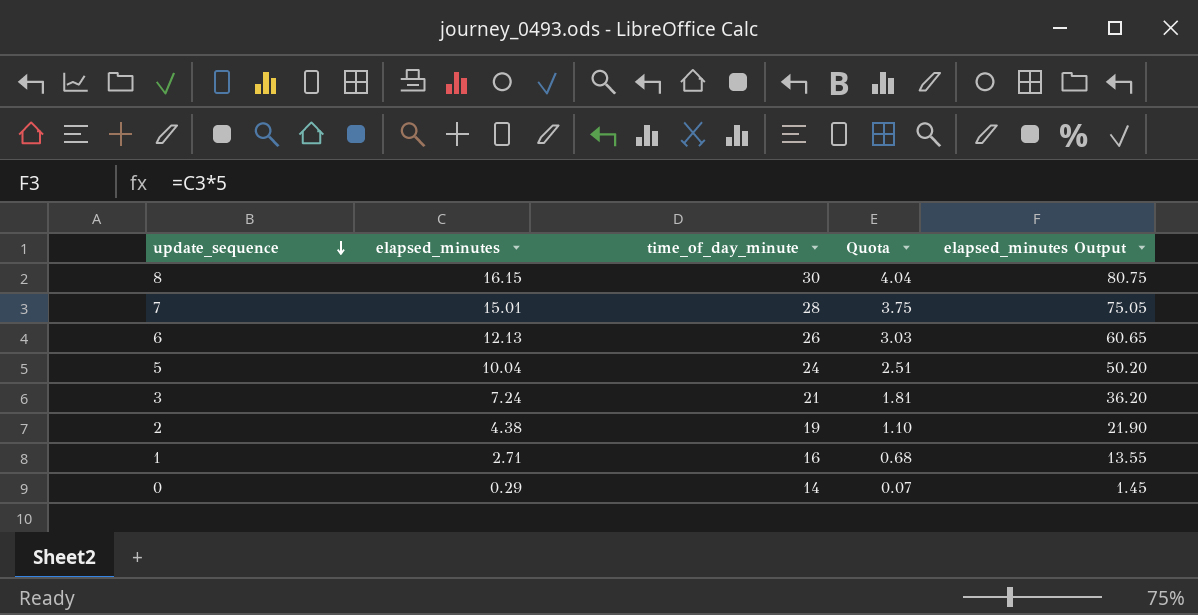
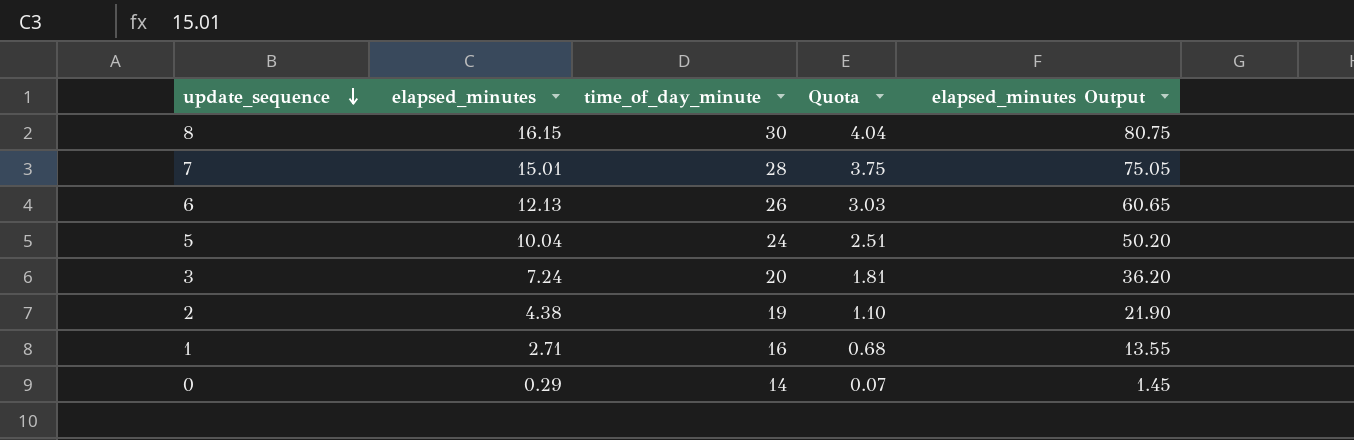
3 | time_of_day_minute: 21 -> 20

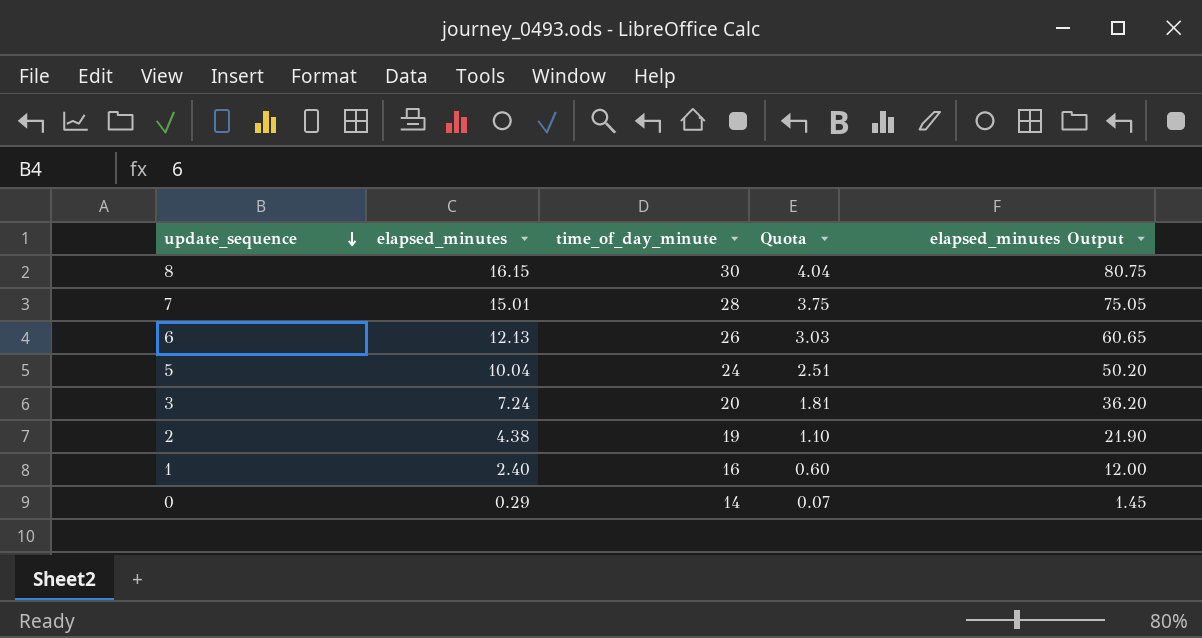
1 | elapsed_minutes: 2.71 -> 2.40
1 | Quota: 0.68 -> 0.60
1 | elapsed_minutes Output: 13.55 -> 12.00

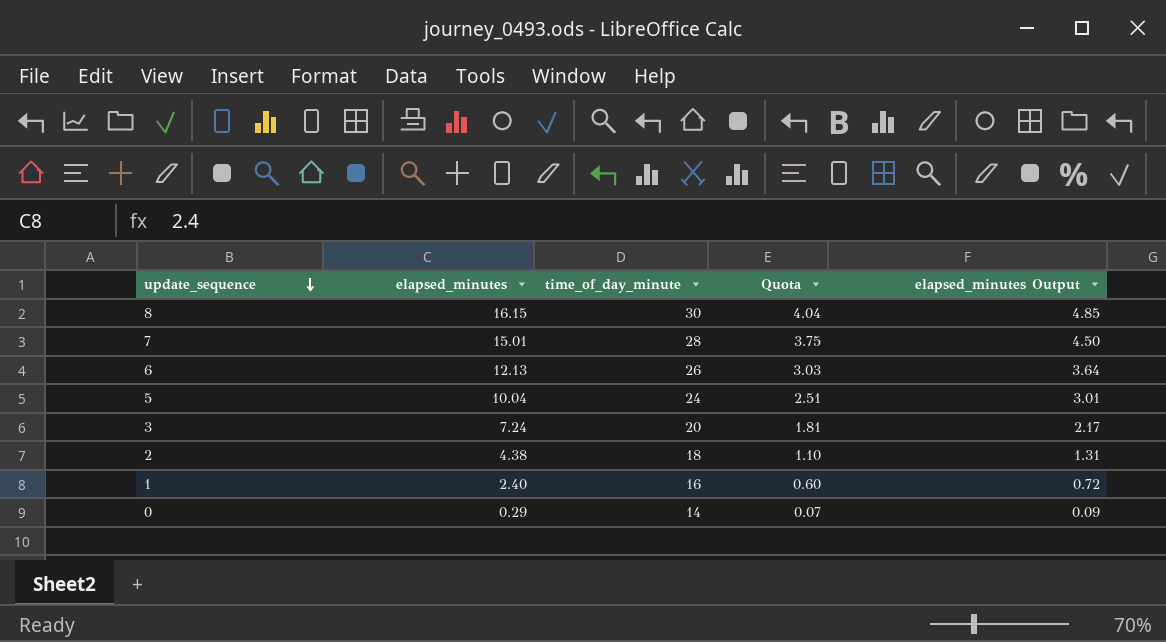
column elapsed_minutes Output | formula: [elapsed_minutes] * 5 -> [elapsed_minutes] * 0.3
2 | time_of_day_minute: 19 -> 18

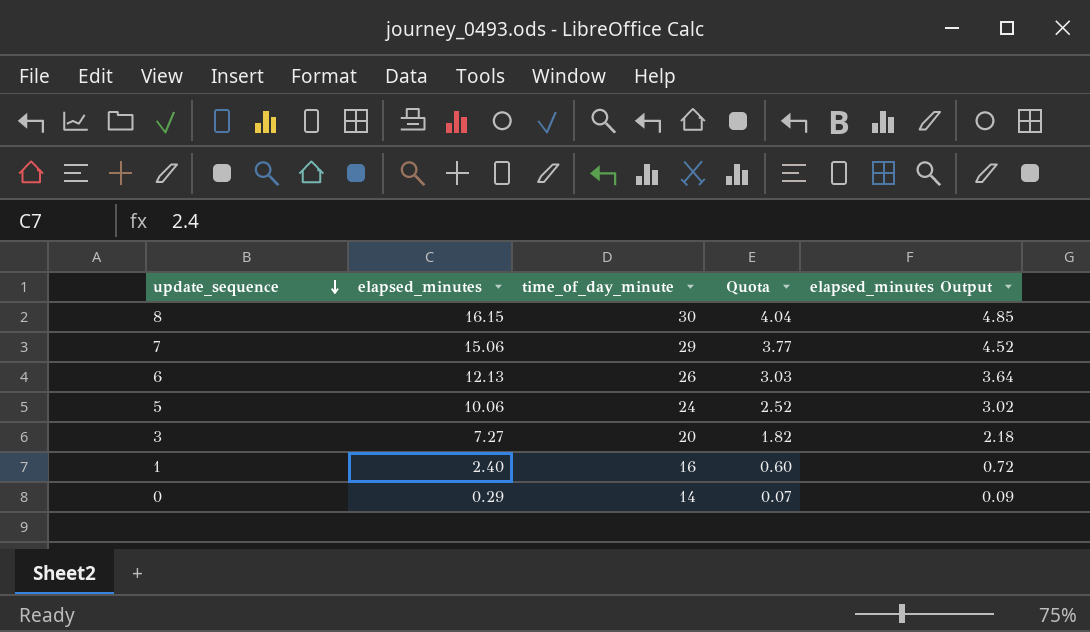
row 2: 4.38 | 18 | 1.10 | 1.31 -> none
7 | elapsed_minutes: 15.01 -> 15.06
7 | time_of_day_minute: 28 -> 29
7 | Quota: 3.75 -> 3.77
7 | elapsed_minutes Output: 4.50 -> 4.52
5 | elapsed_minutes: 10.04 -> 10.06
5 | Quota: 2.51 -> 2.52
5 | elapsed_minutes Output: 3.01 -> 3.02
3 | elapsed_minutes: 7.24 -> 7.27
3 | Quota: 1.81 -> 1.82
3 | elapsed_minutes Output: 2.17 -> 2.18

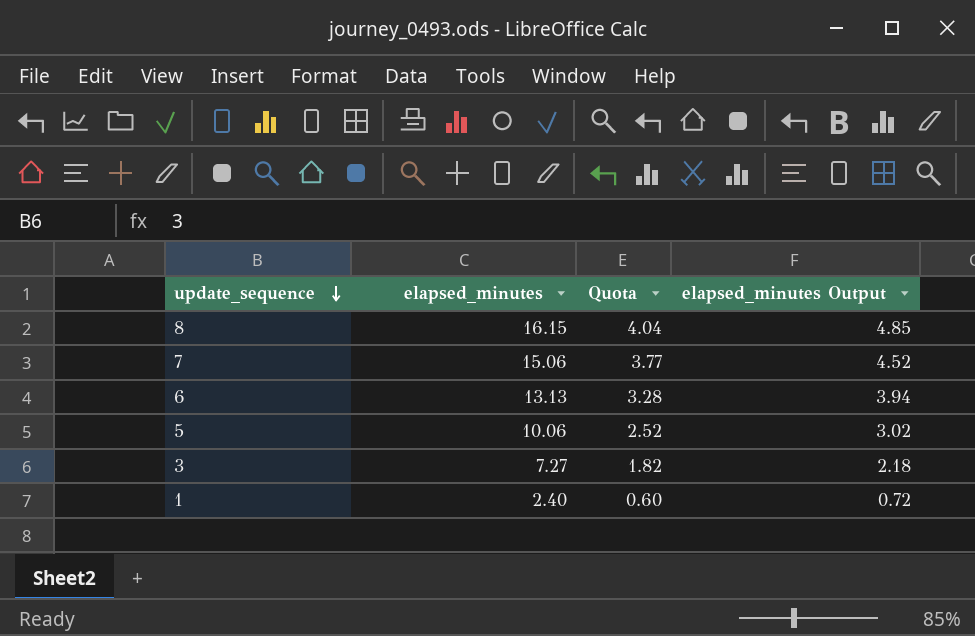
column time_of_day_minute | position: 3 -> none
row 0: 0.29 | 14 | 0.07 | 0.09 -> none
6 | elapsed_minutes: 12.13 -> 13.13
6 | Quota: 3.03 -> 3.28
6 | elapsed_minutes Output: 3.64 -> 3.94

